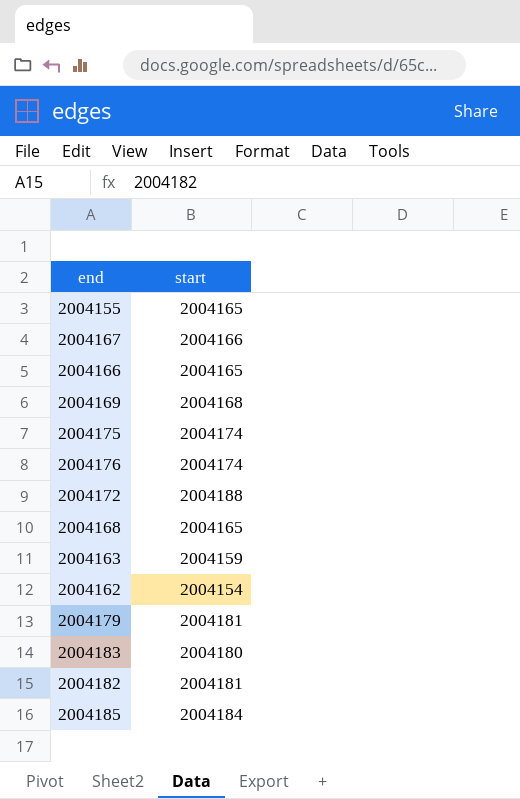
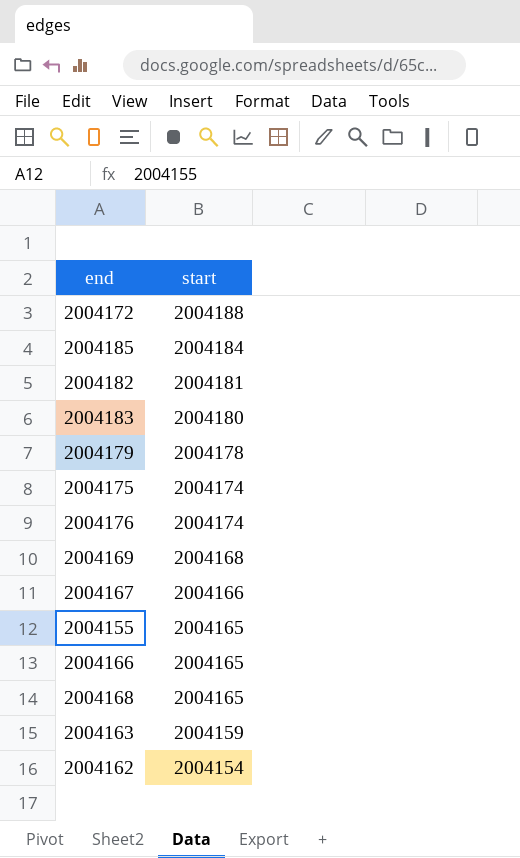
row order: none -> start descending
2004179 | start: 2004181 -> 2004178

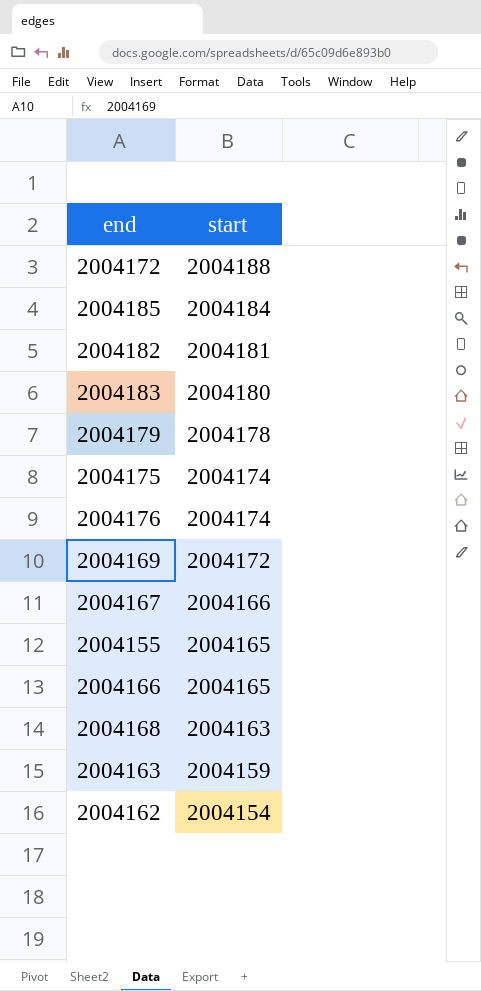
2004169 | start: 2004168 -> 2004172
2004168 | start: 2004165 -> 2004163

